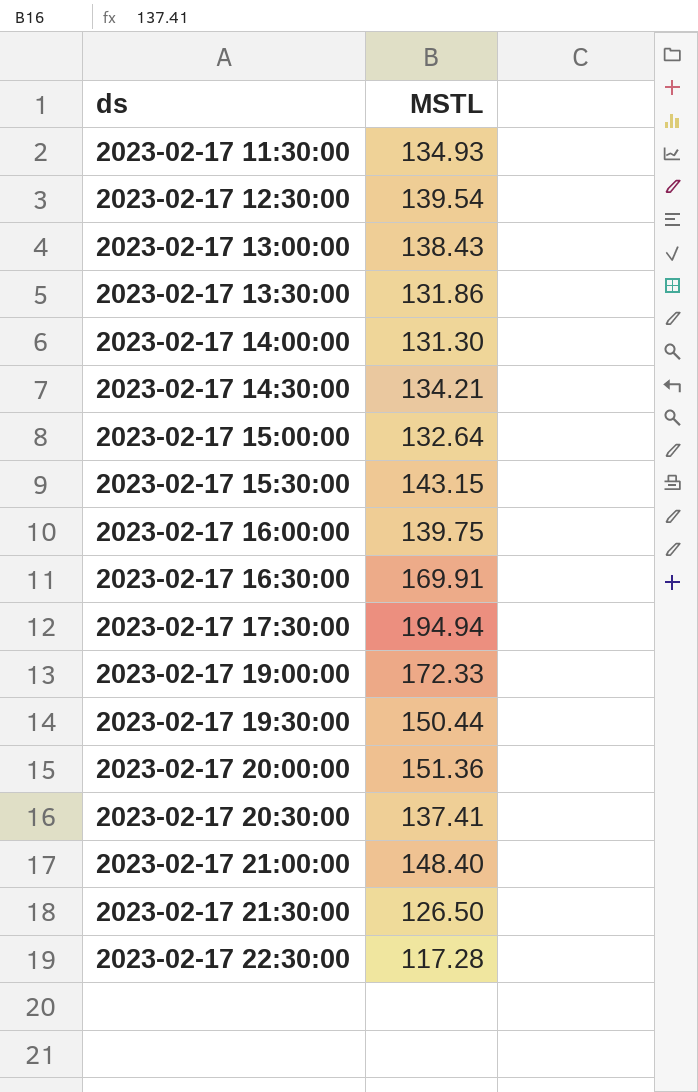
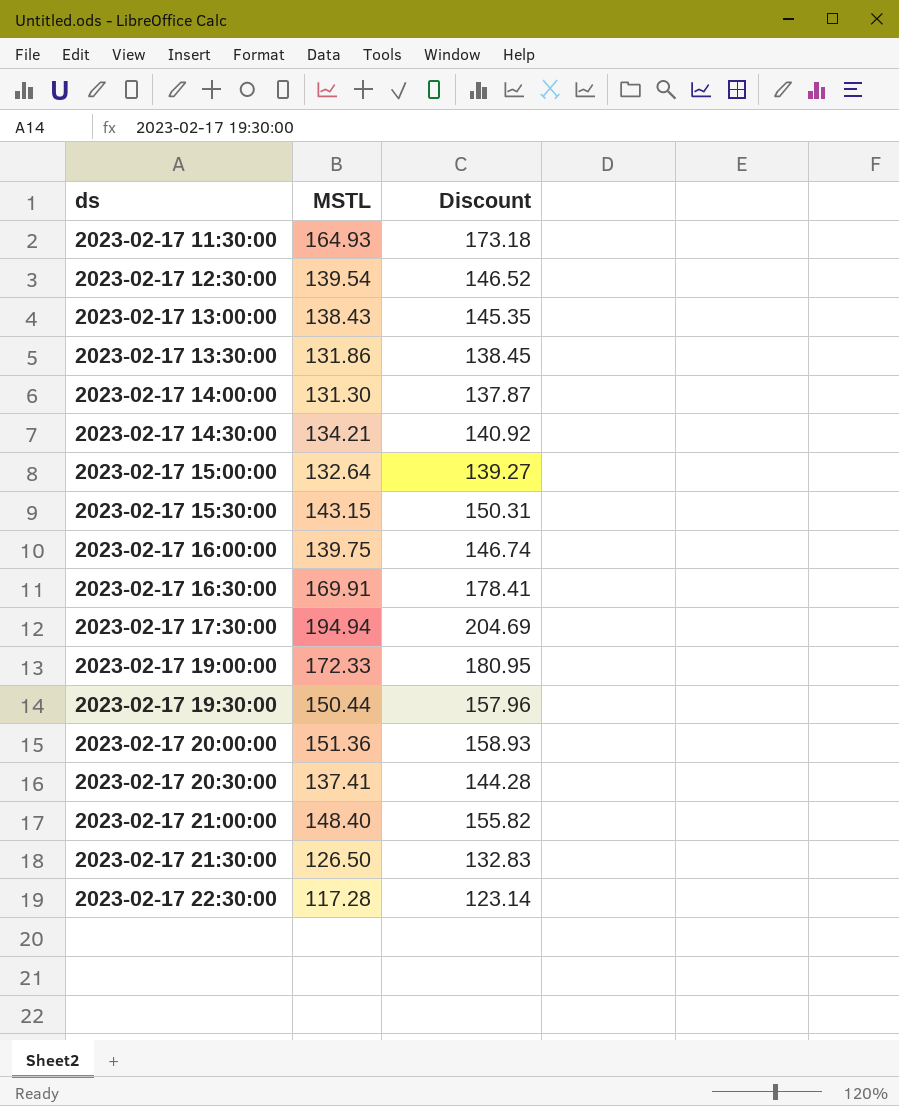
column Discount | formula: none -> [MSTL] * 1.05
2023-02-17 11:30:00 | MSTL: 134.93 -> 164.93

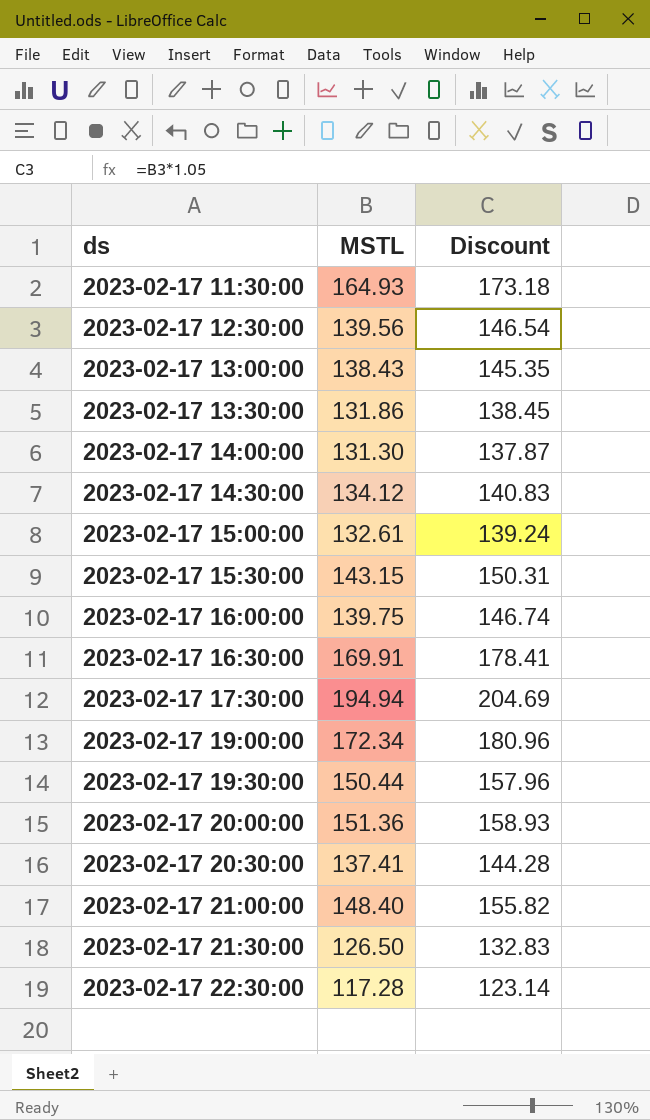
2023-02-17 12:30:00 | MSTL: 139.54 -> 139.56
2023-02-17 12:30:00 | Discount: 146.52 -> 146.54
2023-02-17 14:30:00 | MSTL: 134.21 -> 134.12
2023-02-17 14:30:00 | Discount: 140.92 -> 140.83
2023-02-17 15:00:00 | MSTL: 132.64 -> 132.61
2023-02-17 15:00:00 | Discount: 139.27 -> 139.24
2023-02-17 19:00:00 | MSTL: 172.33 -> 172.34
2023-02-17 19:00:00 | Discount: 180.95 -> 180.96

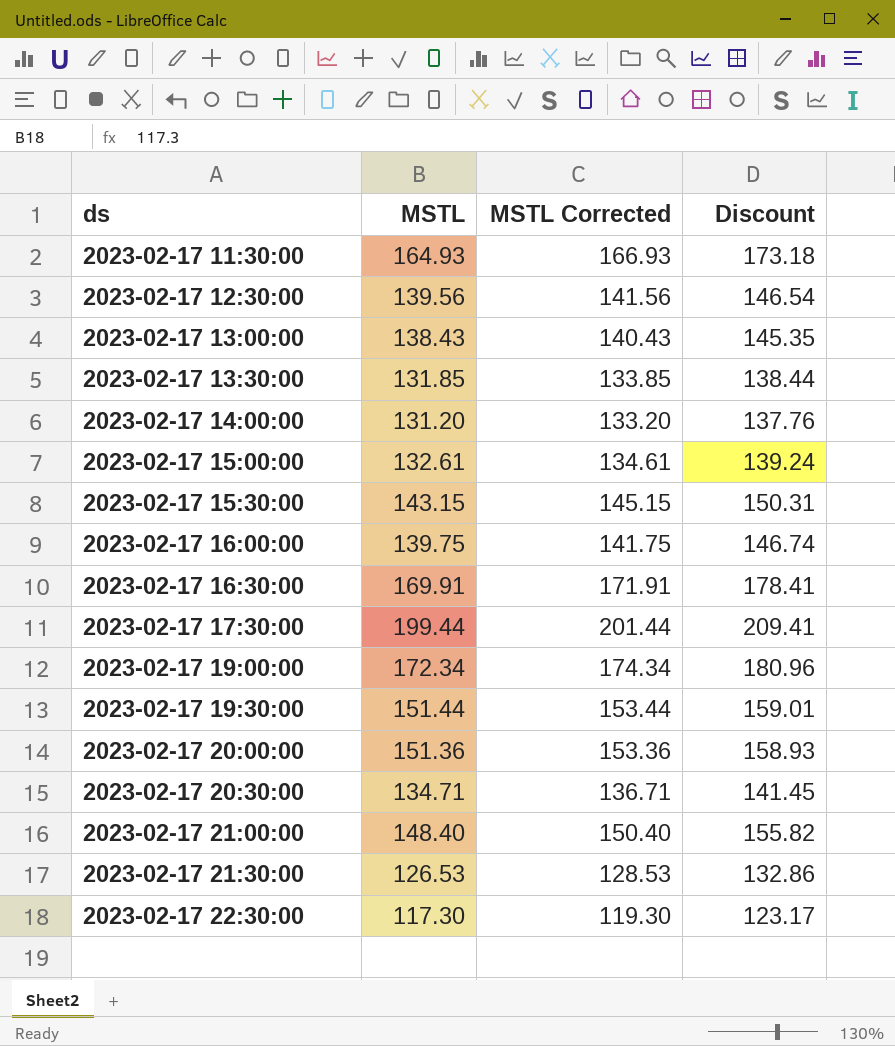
column MSTL Corrected | formula: none -> [MSTL] + 2
row 2023-02-17 14:30:00: 134.12 | 140.83 -> none
2023-02-17 13:30:00 | MSTL: 131.86 -> 131.85
2023-02-17 13:30:00 | Discount: 138.45 -> 138.44
2023-02-17 14:00:00 | MSTL: 131.30 -> 131.20
2023-02-17 14:00:00 | Discount: 137.87 -> 137.76
2023-02-17 17:30:00 | MSTL: 194.94 -> 199.44
2023-02-17 17:30:00 | Discount: 204.69 -> 209.41
2023-02-17 19:30:00 | MSTL: 150.44 -> 151.44
2023-02-17 19:30:00 | Discount: 157.96 -> 159.01
2023-02-17 20:30:00 | MSTL: 137.41 -> 134.71
2023-02-17 20:30:00 | Discount: 144.28 -> 141.45
2023-02-17 21:30:00 | MSTL: 126.50 -> 126.53
2023-02-17 21:30:00 | Discount: 132.83 -> 132.86
2023-02-17 22:30:00 | MSTL: 117.28 -> 117.30
2023-02-17 22:30:00 | Discount: 123.14 -> 123.17

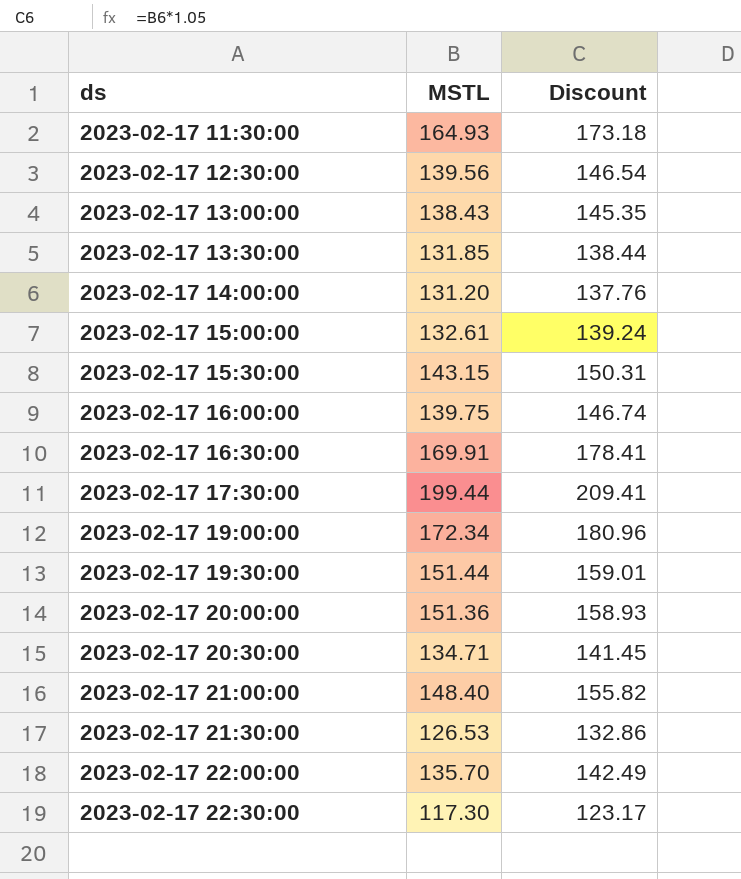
column MSTL Corrected | formula: [MSTL] + 2 -> none
row 2023-02-17 22:00:00: none -> 135.70 | 142.49

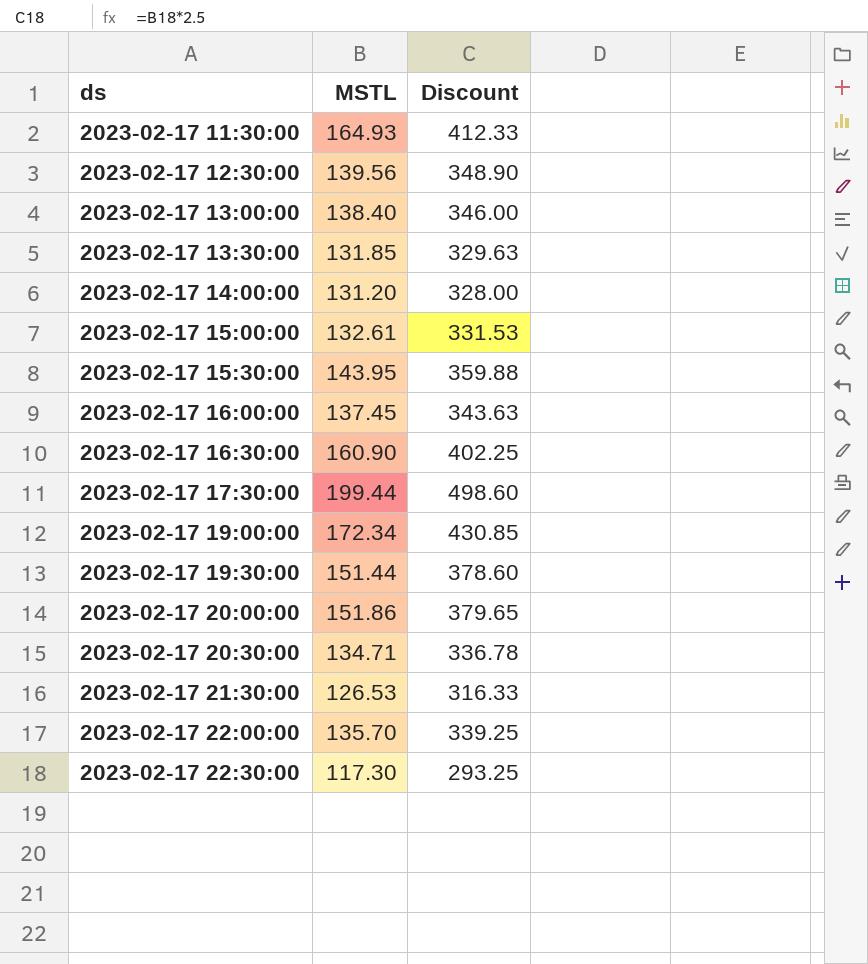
column Discount | formula: [MSTL] * 1.05 -> [MSTL] * 2.5
row 2023-02-17 21:00:00: 148.40 | 155.82 -> none
2023-02-17 13:00:00 | MSTL: 138.43 -> 138.40
2023-02-17 15:30:00 | MSTL: 143.15 -> 143.95
2023-02-17 16:00:00 | MSTL: 139.75 -> 137.45
2023-02-17 16:30:00 | MSTL: 169.91 -> 160.90
2023-02-17 20:00:00 | MSTL: 151.36 -> 151.86

